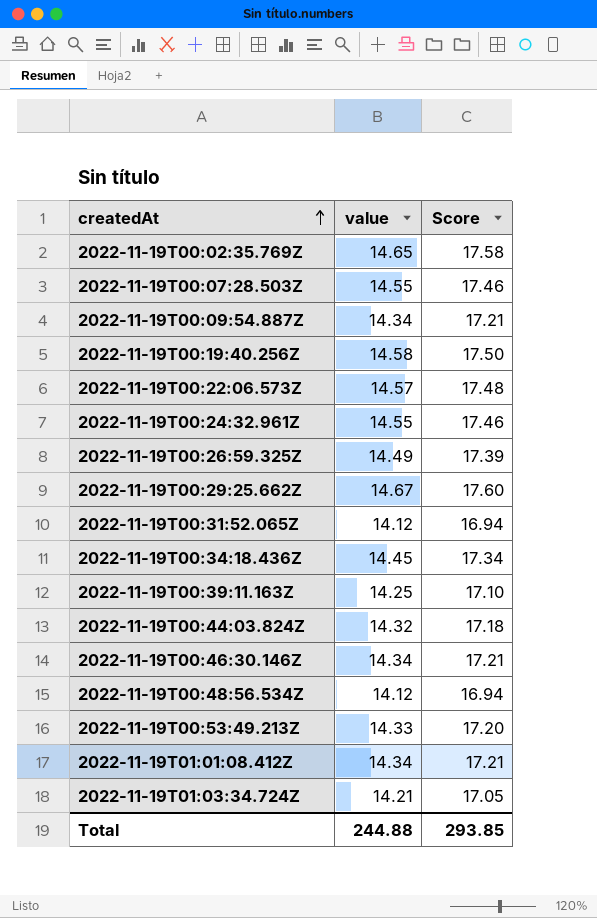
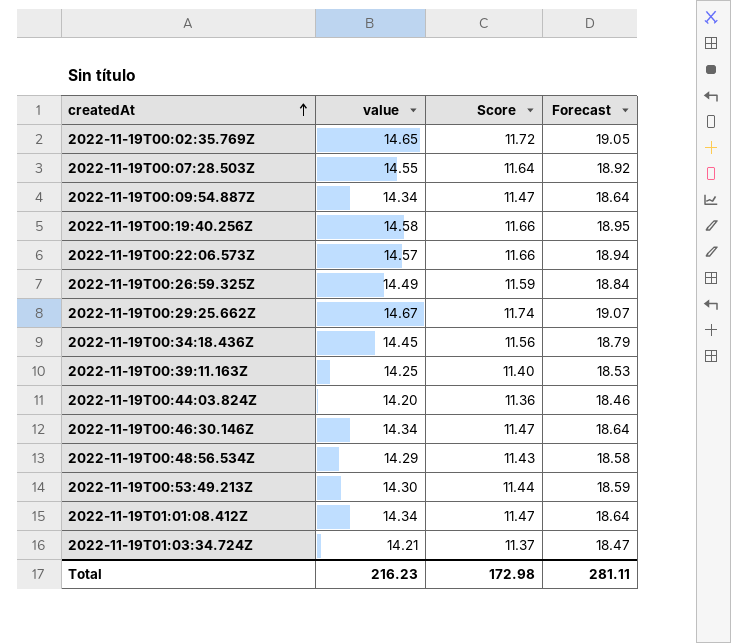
column Score | formula: [value] * 1.2 -> [value] * 0.8
column Forecast | formula: none -> [value] * 1.3
row 2022-11-19T00:24:32.961Z: 14.55 | 17.46 -> none
row 2022-11-19T00:31:52.065Z: 14.12 | 16.94 -> none
2022-11-19T00:44:03.824Z | value: 14.32 -> 14.20
2022-11-19T00:48:56.534Z | value: 14.12 -> 14.29
2022-11-19T00:53:49.213Z | value: 14.33 -> 14.30
Total | value: 244.88 -> 216.23
Total | Score: 293.85 -> 172.98

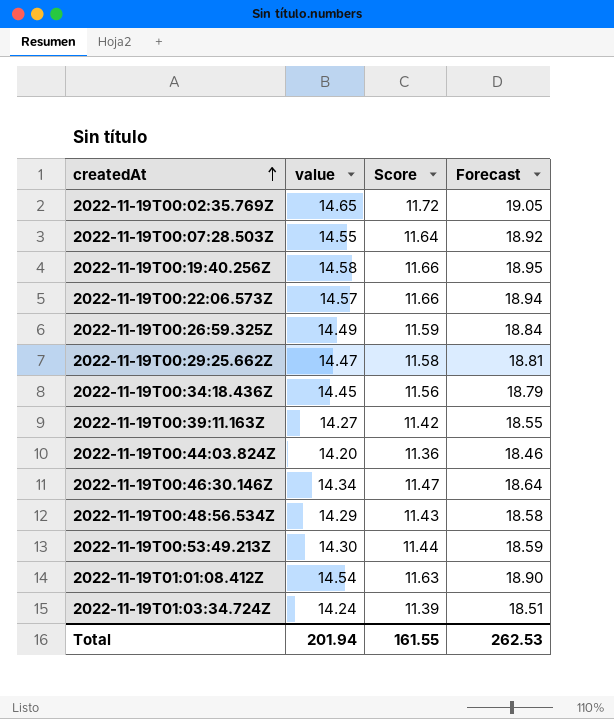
row 2022-11-19T00:09:54.887Z: 14.34 | 11.47 | 18.64 -> none
2022-11-19T00:29:25.662Z | value: 14.67 -> 14.47
2022-11-19T00:29:25.662Z | Score: 11.74 -> 11.58
2022-11-19T00:29:25.662Z | Forecast: 19.07 -> 18.81
2022-11-19T00:39:11.163Z | value: 14.25 -> 14.27
2022-11-19T00:39:11.163Z | Score: 11.40 -> 11.42
2022-11-19T00:39:11.163Z | Forecast: 18.53 -> 18.55
2022-11-19T01:01:08.412Z | value: 14.34 -> 14.54
2022-11-19T01:01:08.412Z | Score: 11.47 -> 11.63
2022-11-19T01:01:08.412Z | Forecast: 18.64 -> 18.90
2022-11-19T01:03:34.724Z | value: 14.21 -> 14.24
2022-11-19T01:03:34.724Z | Score: 11.37 -> 11.39
2022-11-19T01:03:34.724Z | Forecast: 18.47 -> 18.51
Total | value: 216.23 -> 201.94
Total | Score: 172.98 -> 161.55
Total | Forecast: 281.11 -> 262.53

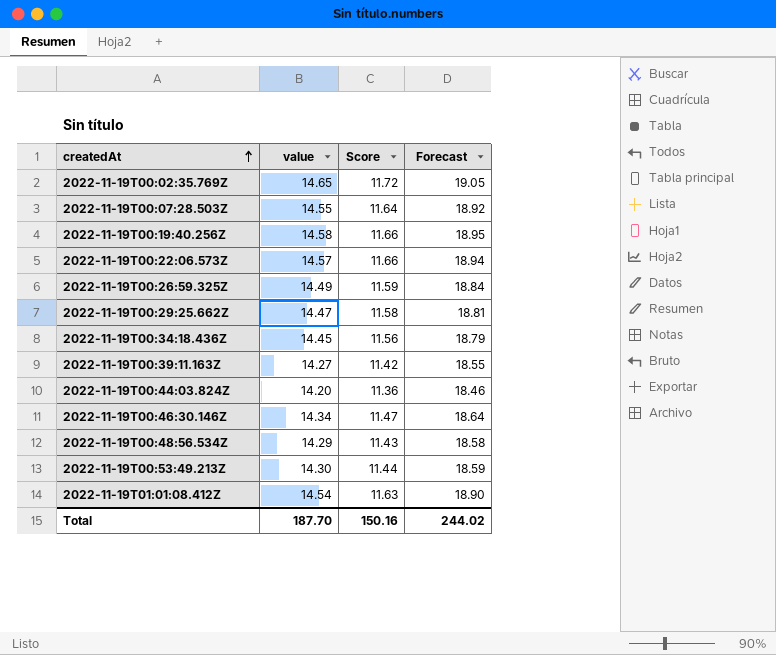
row 2022-11-19T01:03:34.724Z: 14.24 | 11.39 | 18.51 -> none
Total | value: 201.94 -> 187.70
Total | Score: 161.55 -> 150.16
Total | Forecast: 262.53 -> 244.02

